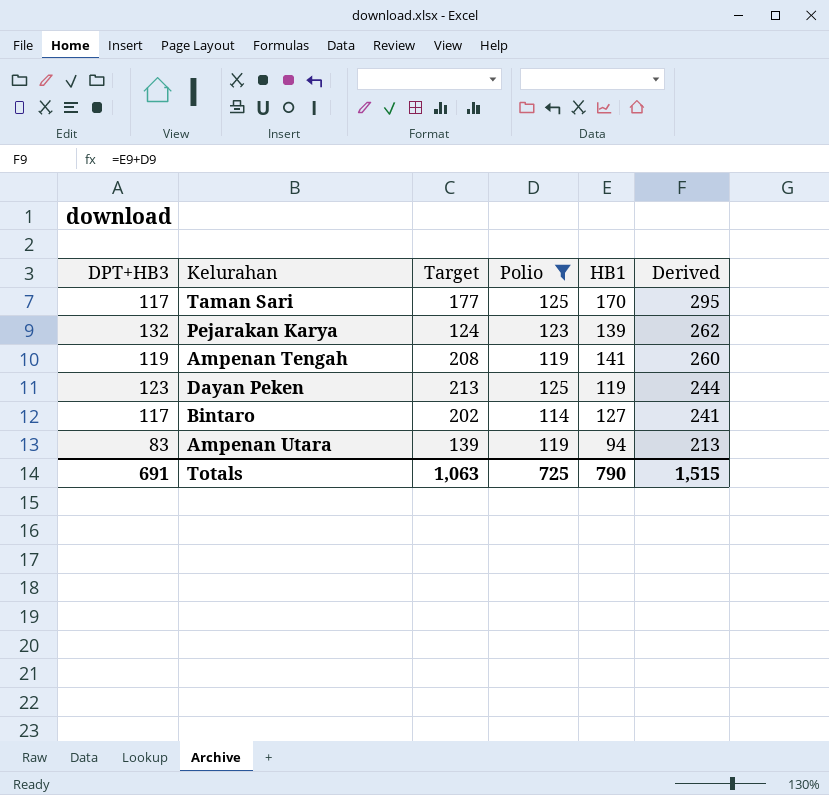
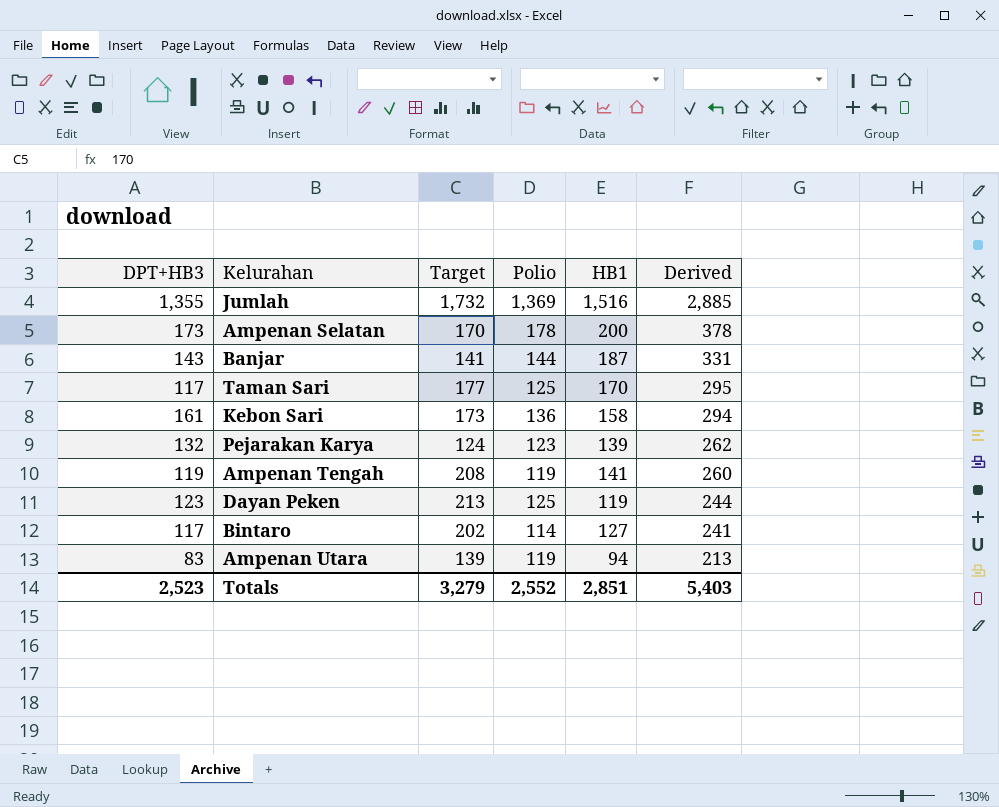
filter: Polio <= 125 -> none
Totals | DPT+HB3: 691 -> 2,523
Totals | Target: 1,063 -> 3,279
Totals | Polio: 725 -> 2,552
Totals | HB1: 790 -> 2,851
Totals | Derived: 1,515 -> 5,403

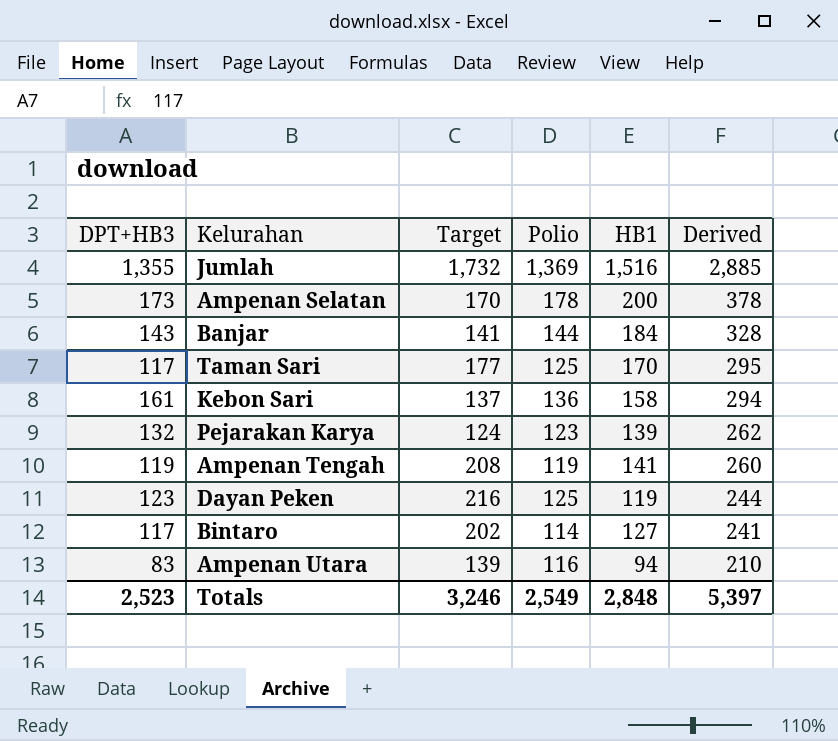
Banjar | HB1: 187 -> 184
Banjar | Derived: 331 -> 328
Kebon Sari | Target: 173 -> 137
Dayan Peken | Target: 213 -> 216
Ampenan Utara | Polio: 119 -> 116
Ampenan Utara | Derived: 213 -> 210
Totals | Target: 3,279 -> 3,246
Totals | Polio: 2,552 -> 2,549
Totals | HB1: 2,851 -> 2,848
Totals | Derived: 5,403 -> 5,397

